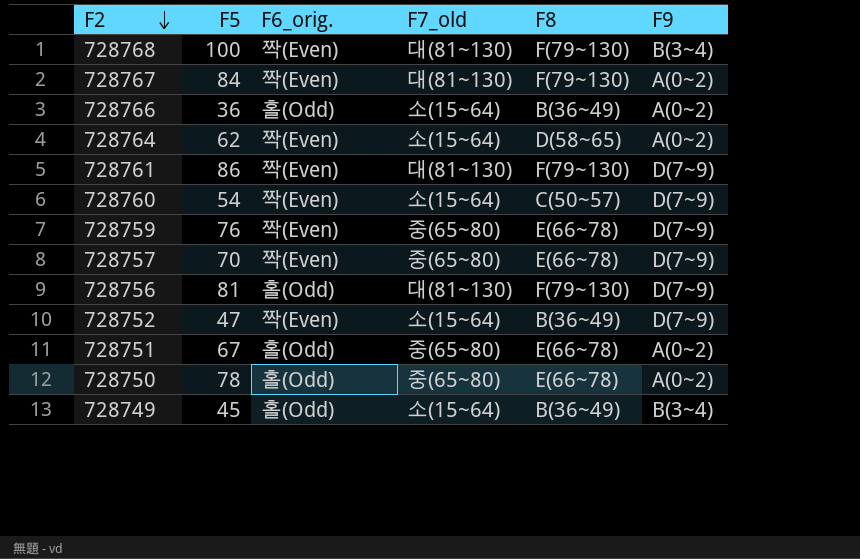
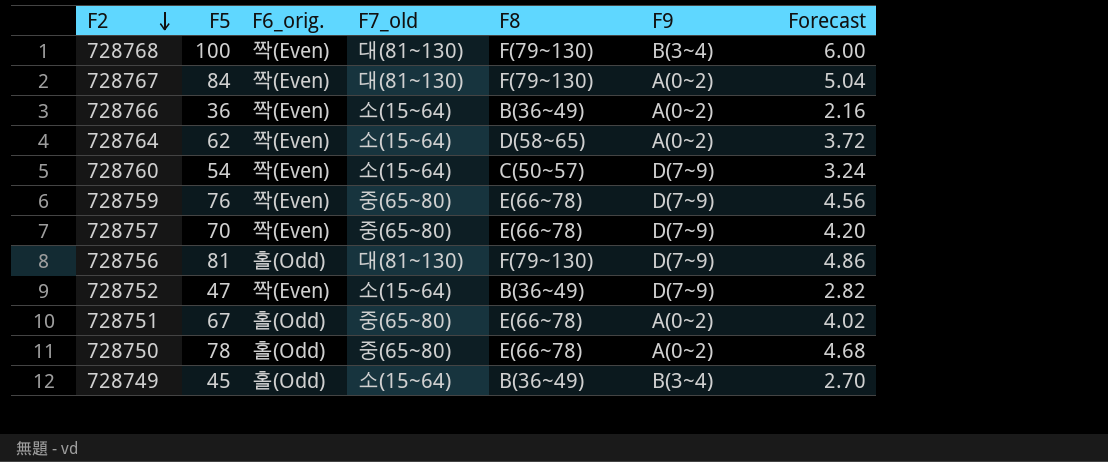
column Forecast | formula: none -> [F5] * 0.06
row 728761: 86 | 짝(Even) | 대(81~130) | F(79~130) | D(7~9) -> none
728766 | F6_orig.: 홀(Odd) -> 짝(Even)

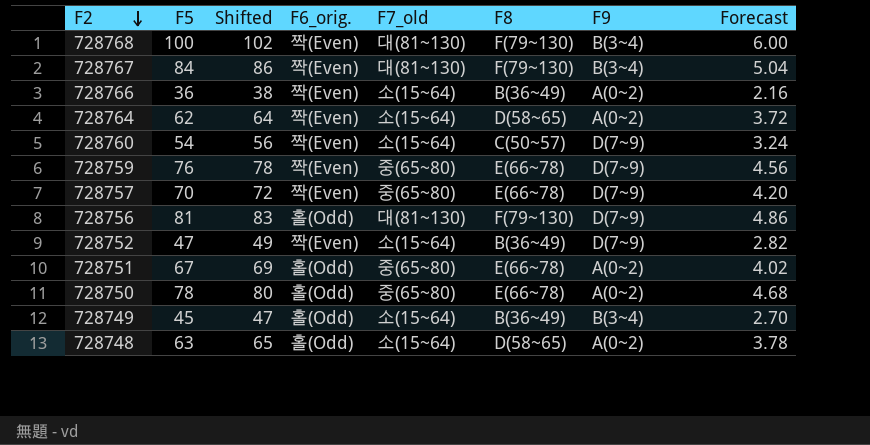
column Shifted | formula: none -> [F5] + 2
728767 | F9: A(0~2) -> B(3~4)
row 728748: none -> 63 | 65 | 홀(Odd) | 소(15~64) | D(58~65) | A(0~2) | 3.78

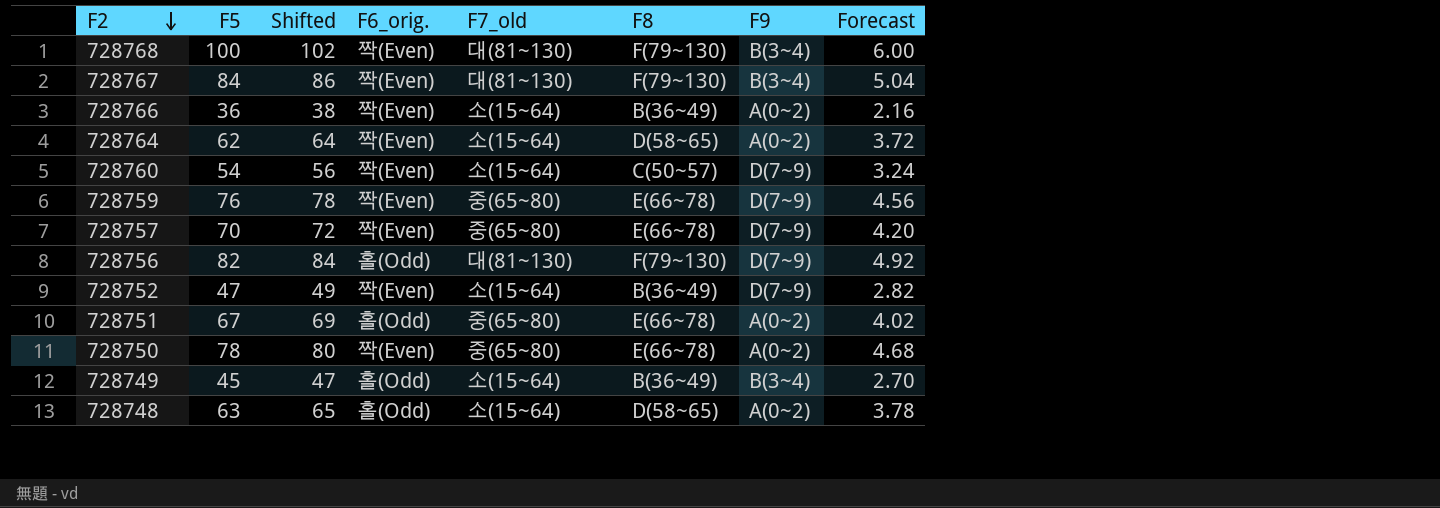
728756 | F5: 81 -> 82
728756 | Shifted: 83 -> 84
728756 | Forecast: 4.86 -> 4.92
728750 | F6_orig.: 홀(Odd) -> 짝(Even)

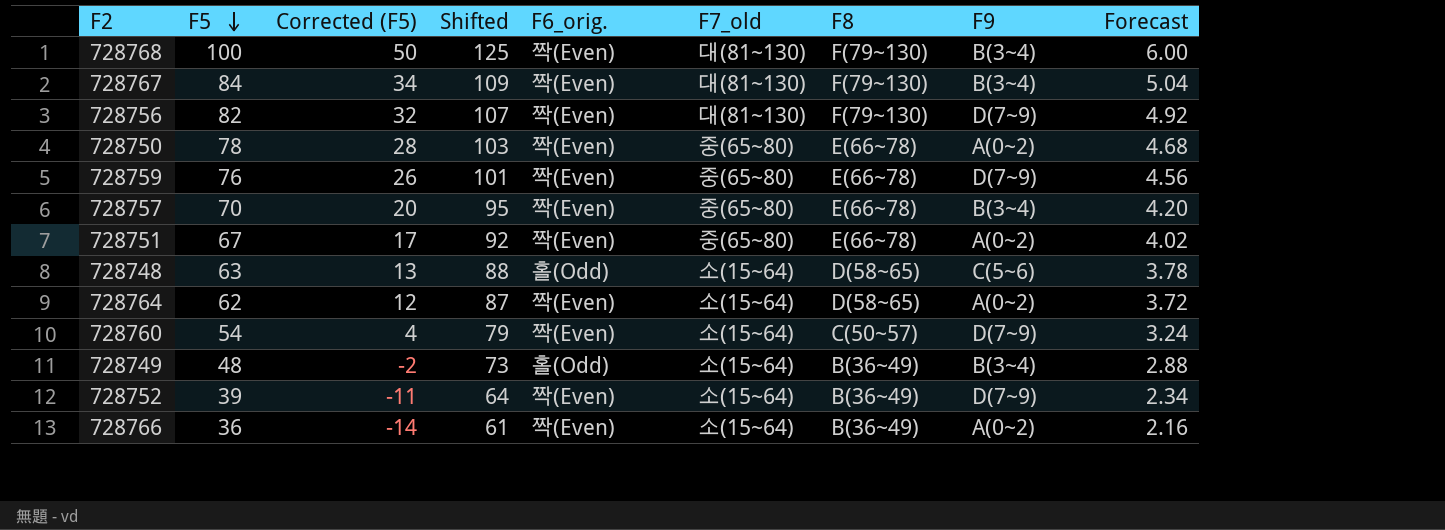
row order: F2 descending -> F5 descending
column Corrected (F5) | formula: none -> [F5] - 50
column Shifted | formula: [F5] + 2 -> [F5] + 25
728756 | F6_orig.: 홀(Odd) -> 짝(Even)
728757 | F9: D(7~9) -> B(3~4)
728751 | F6_orig.: 홀(Odd) -> 짝(Even)
728748 | F9: A(0~2) -> C(5~6)
728749 | F5: 45 -> 48
728749 | Forecast: 2.70 -> 2.88
728752 | F5: 47 -> 39
728752 | Forecast: 2.82 -> 2.34

